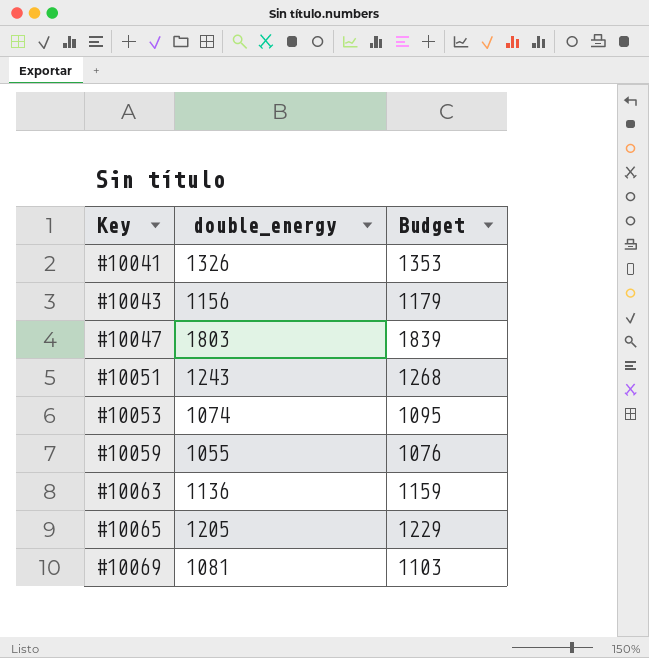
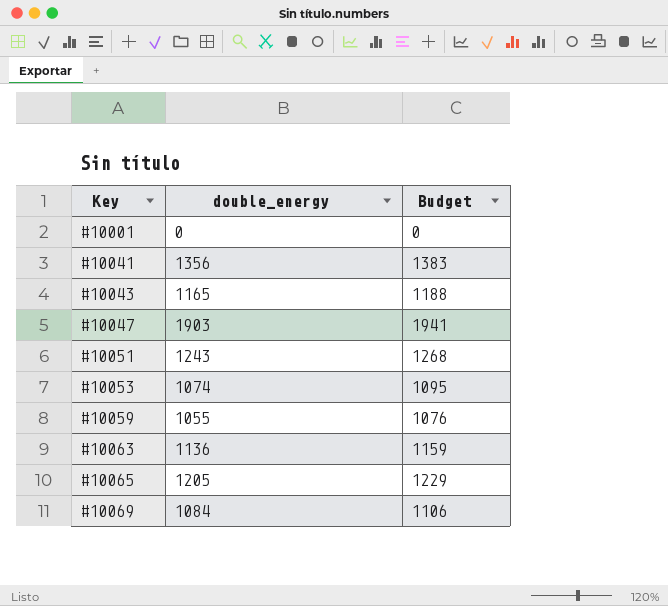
row #10001: none -> 0 | 0
#10041 | double_energy: 1326 -> 1356
#10041 | Budget: 1353 -> 1383
#10043 | double_energy: 1156 -> 1165
#10043 | Budget: 1179 -> 1188
#10047 | double_energy: 1803 -> 1903
#10047 | Budget: 1839 -> 1941
#10069 | double_energy: 1081 -> 1084
#10069 | Budget: 1103 -> 1106

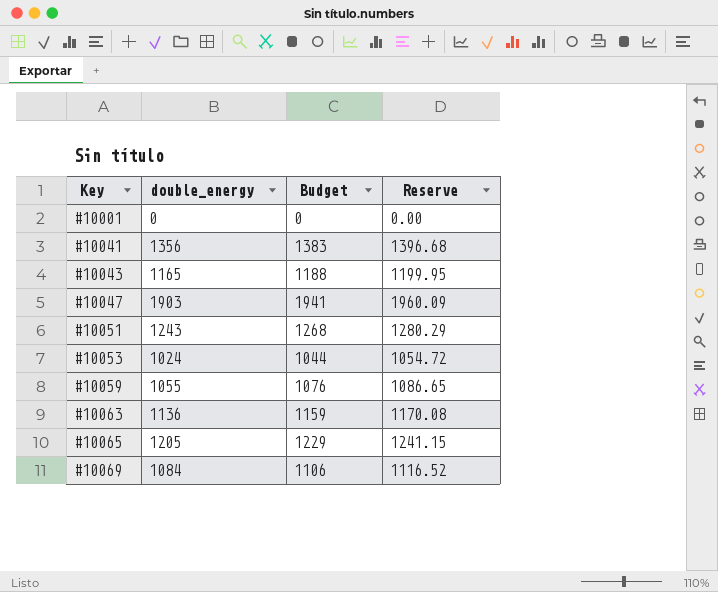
column Reserve | formula: none -> [double_energy] * 1.03
#10053 | double_energy: 1074 -> 1024
#10053 | Budget: 1095 -> 1044

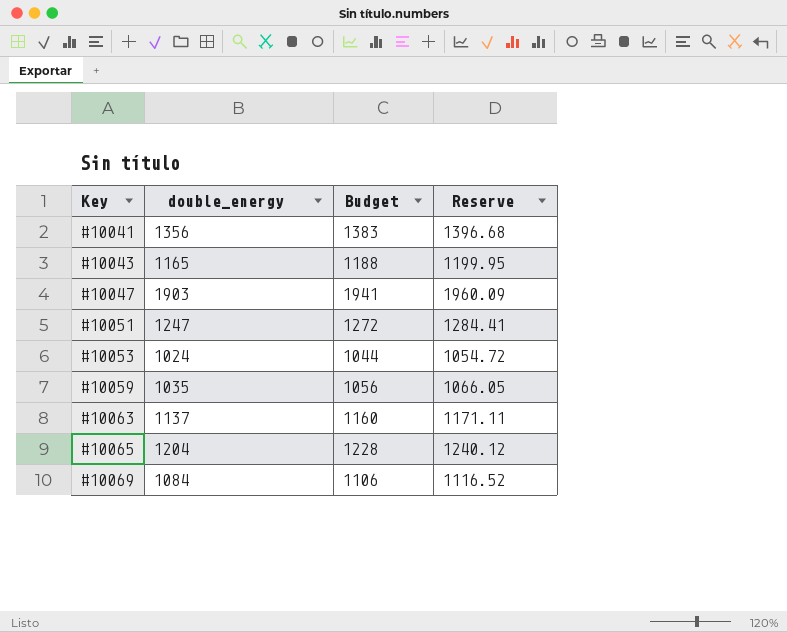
row #10001: 0 | 0 | 0.00 -> none
#10051 | double_energy: 1243 -> 1247
#10051 | Budget: 1268 -> 1272
#10051 | Reserve: 1280.29 -> 1284.41
#10059 | double_energy: 1055 -> 1035
#10059 | Budget: 1076 -> 1056
#10059 | Reserve: 1086.65 -> 1066.05
#10063 | double_energy: 1136 -> 1137
#10063 | Budget: 1159 -> 1160
#10063 | Reserve: 1170.08 -> 1171.11
#10065 | double_energy: 1205 -> 1204
#10065 | Budget: 1229 -> 1228
#10065 | Reserve: 1241.15 -> 1240.12

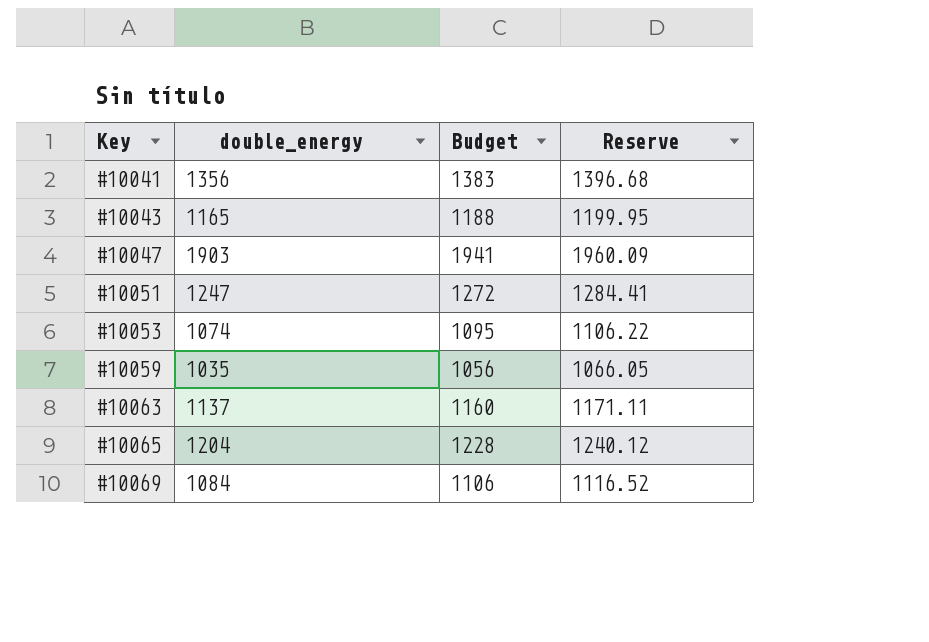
#10053 | double_energy: 1024 -> 1074
#10053 | Budget: 1044 -> 1095
#10053 | Reserve: 1054.72 -> 1106.22

